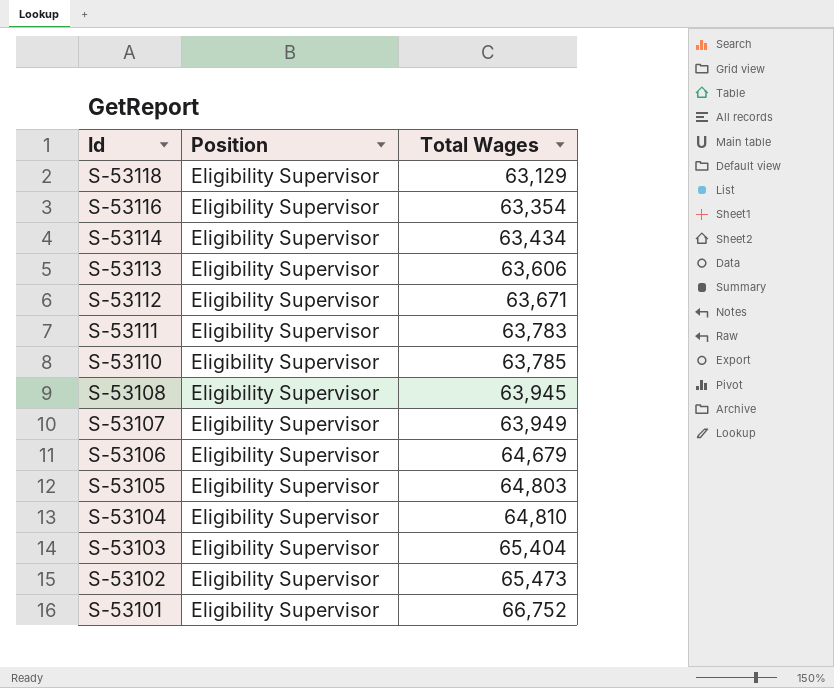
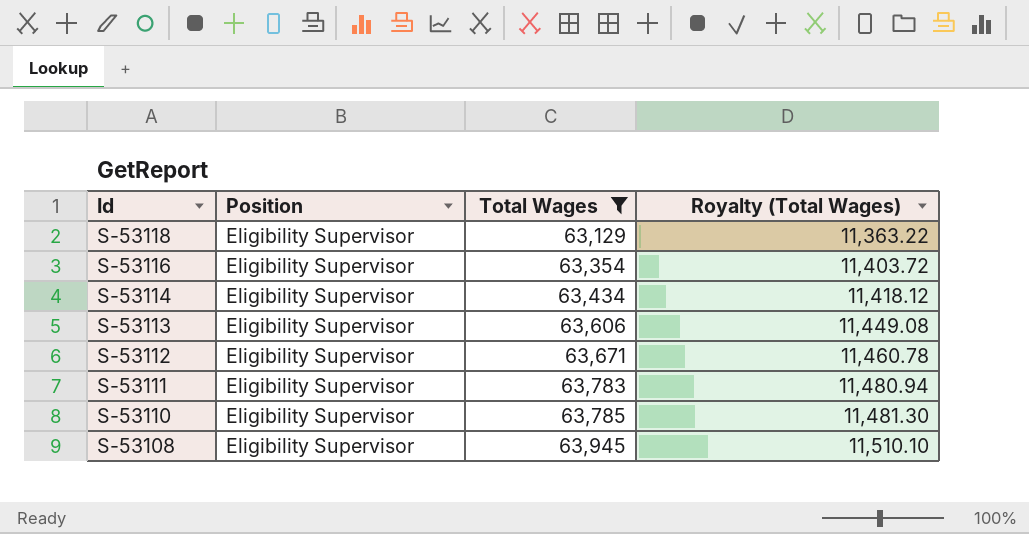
filter: none -> Total Wages <= 63,945
column Royalty (Total Wages) | formula: none -> [Total Wages] * 0.18

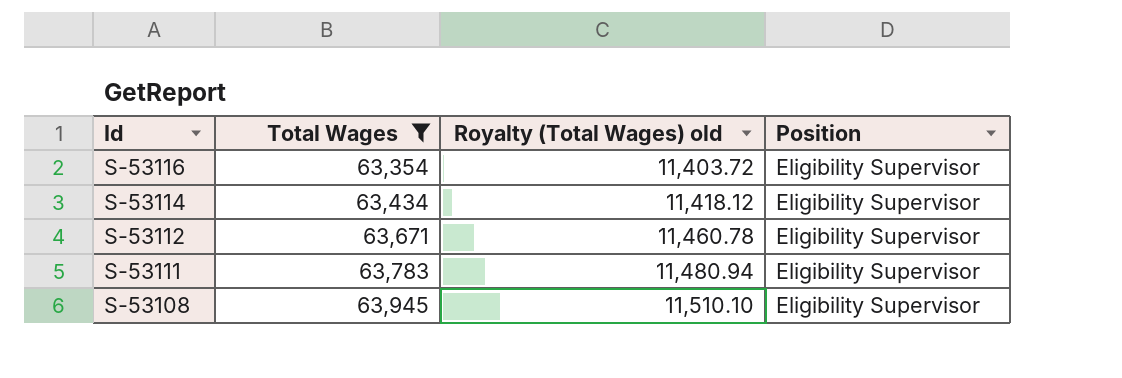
column name: Royalty (Total Wages) -> Royalty (Total Wages) old
column Position | position: 2 -> 4
row S-53118: Eligibility Supervisor | 63,129 | 11,363.22 -> none
row S-53113: Eligibility Supervisor | 63,606 | 11,449.08 -> none
row S-53110: Eligibility Supervisor | 63,785 | 11,481.30 -> none

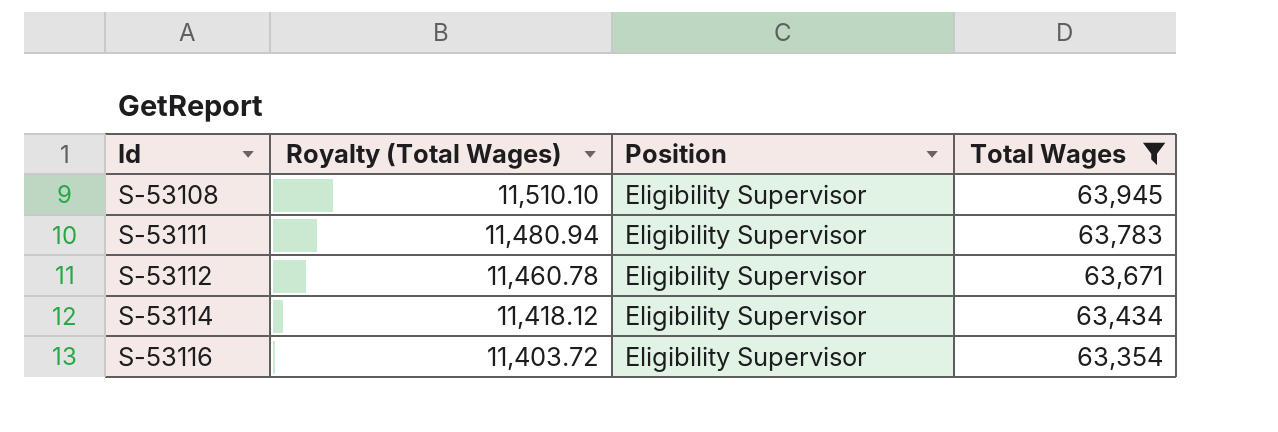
row order: Id descending -> Id ascending
column name: Royalty (Total Wages) old -> Royalty (Total Wages)
column Total Wages | position: 2 -> 4

